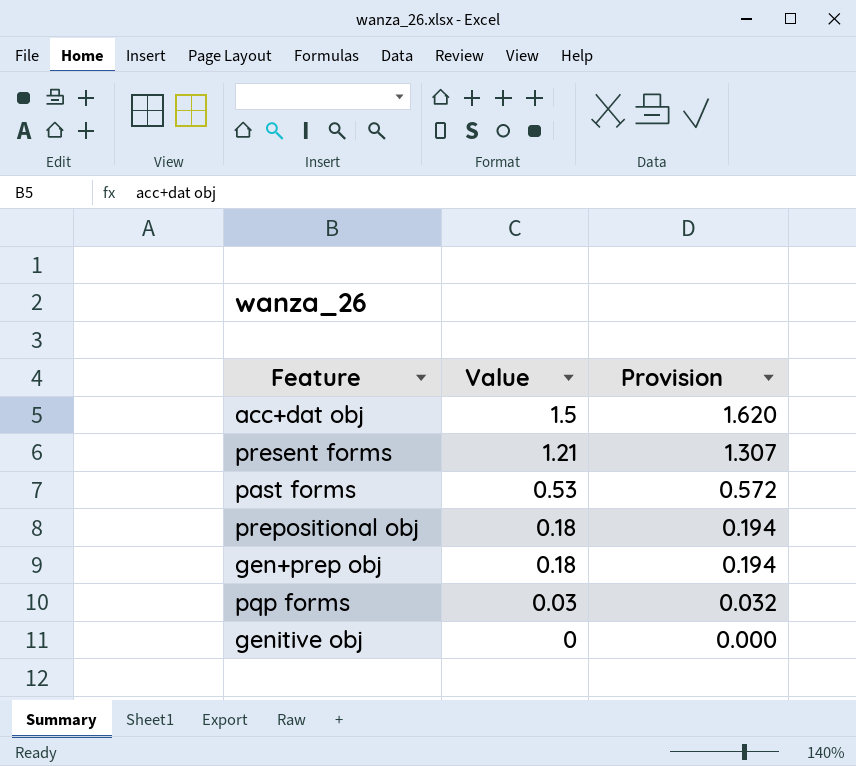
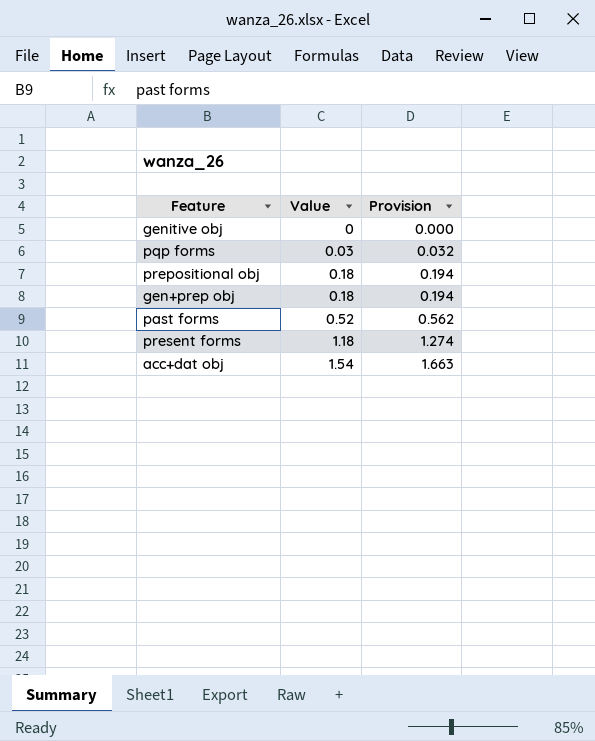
row order: Value descending -> Value ascending
past forms | Value: 0.53 -> 0.52
past forms | Provision: 0.572 -> 0.562
present forms | Value: 1.21 -> 1.18
present forms | Provision: 1.307 -> 1.274
acc+dat obj | Value: 1.5 -> 1.54
acc+dat obj | Provision: 1.620 -> 1.663

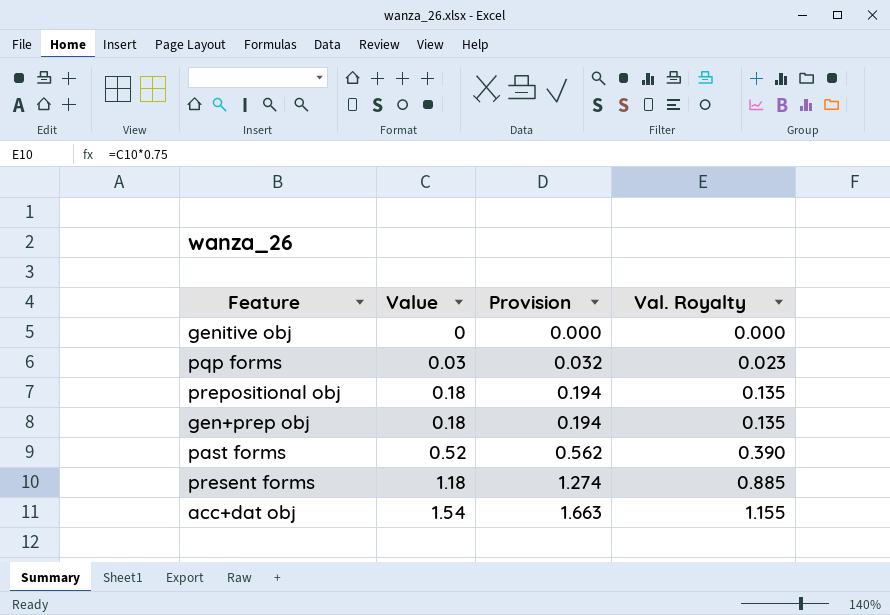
column Val. Royalty | formula: none -> [Value] * 0.75

